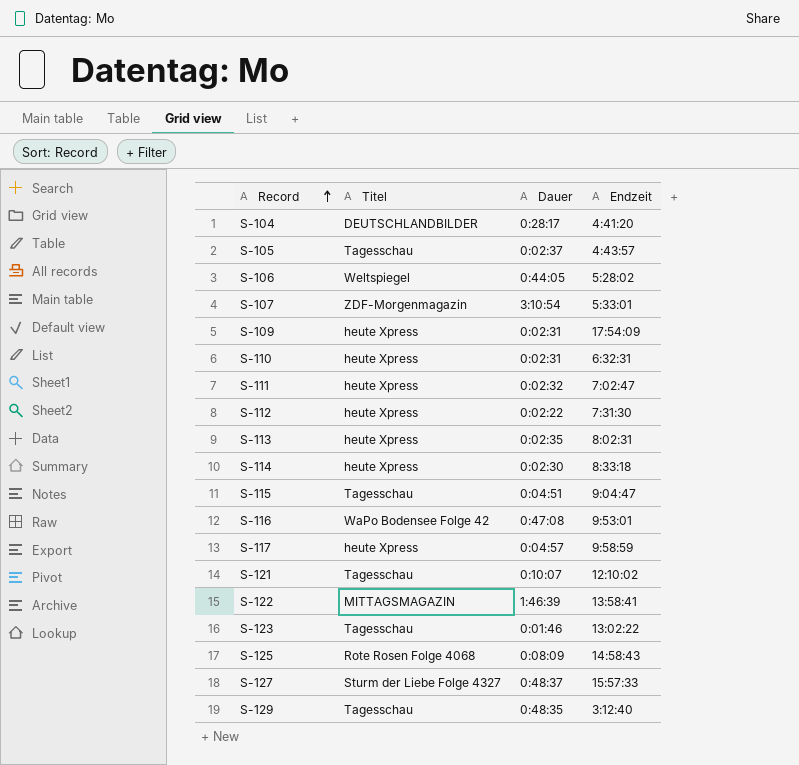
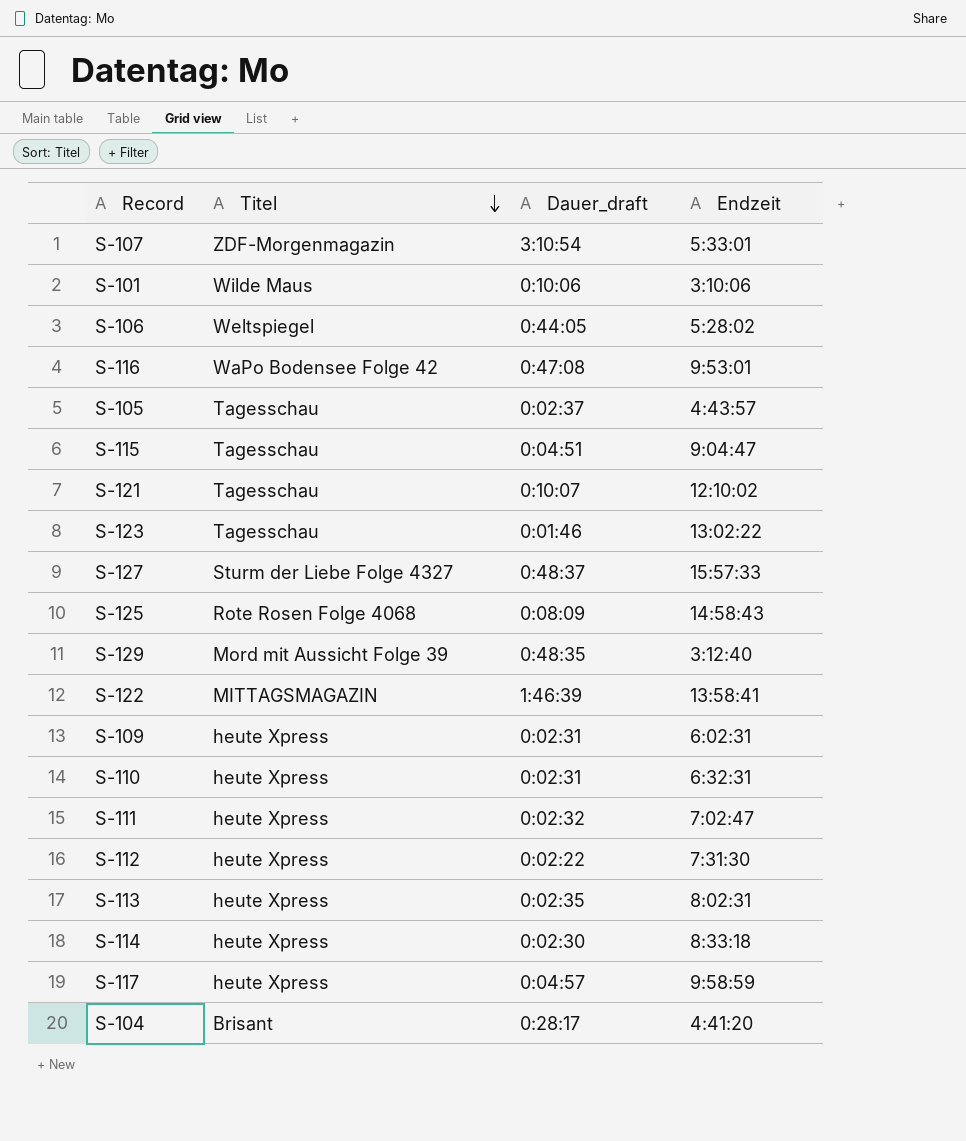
row order: Record ascending -> Titel descending
column name: Dauer -> Dauer_draft
row S-101: none -> Wilde Maus | 0:10:06 | 3:10:06
S-129 | Titel: Tagesschau -> Mord mit Aussicht Folge 39
S-109 | Endzeit: 17:54:09 -> 6:02:31
S-104 | Titel: DEUTSCHLANDBILDER -> Brisant

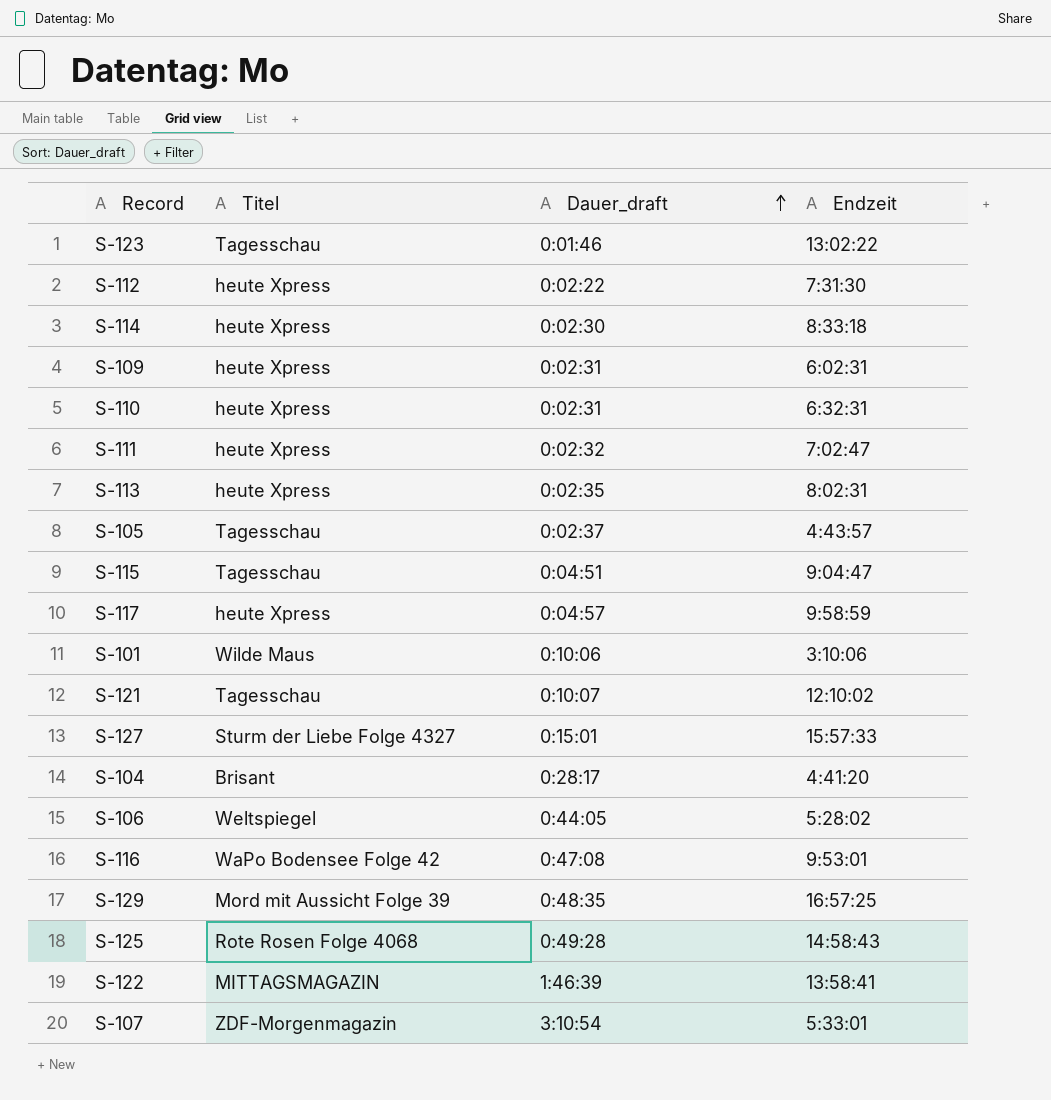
row order: Titel descending -> Dauer_draft ascending
S-127 | Dauer_draft: 0:48:37 -> 0:15:01
S-129 | Endzeit: 3:12:40 -> 16:57:25
S-125 | Dauer_draft: 0:08:09 -> 0:49:28

